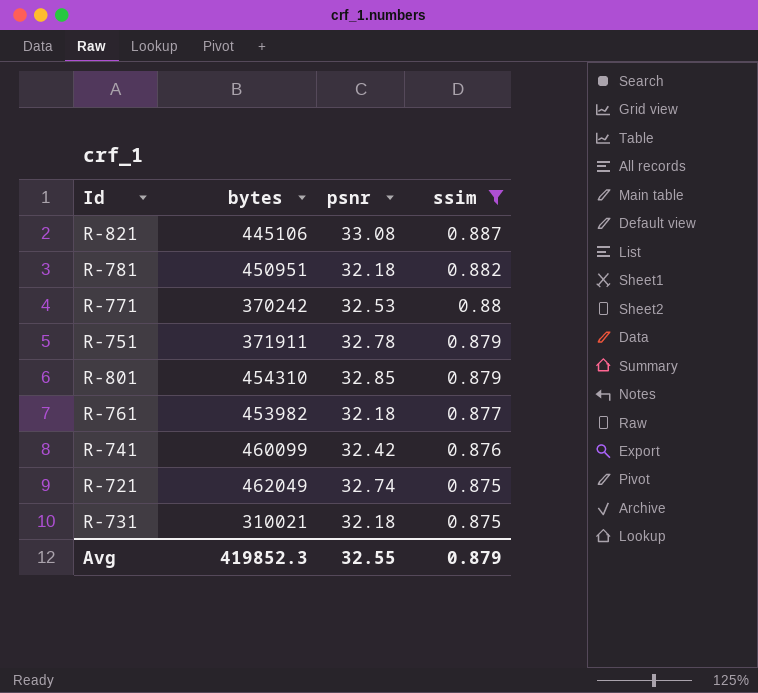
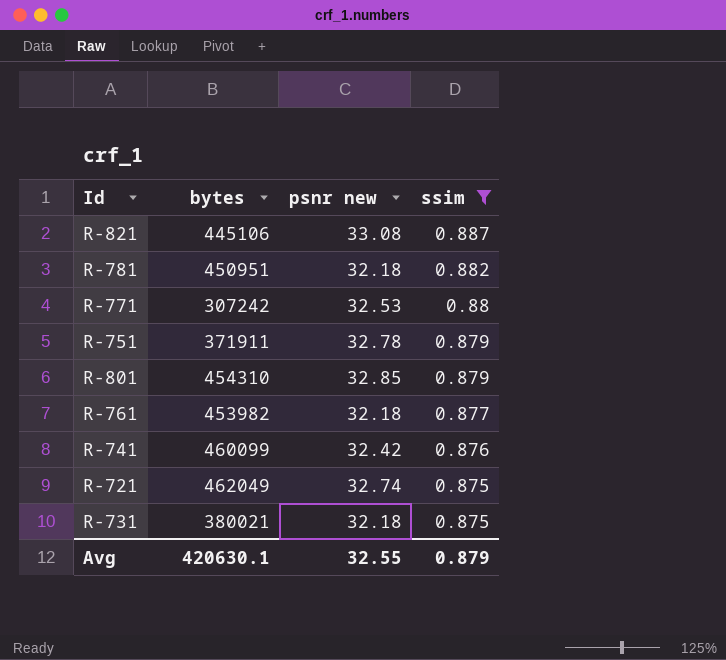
column name: psnr -> psnr new
R-771 | bytes: 370242 -> 307242
R-731 | bytes: 310021 -> 380021
Avg | bytes: 419852.3 -> 420630.1

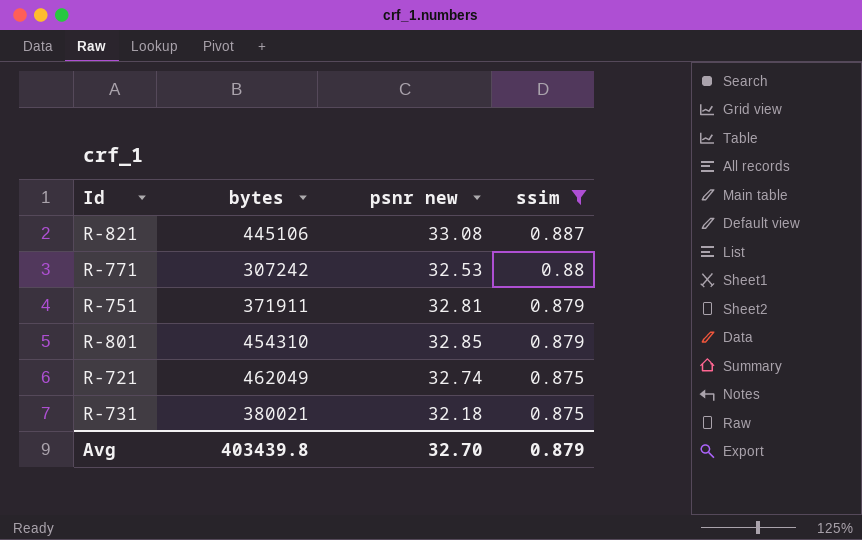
row R-781: 450951 | 32.18 | 0.882 -> none
row R-761: 453982 | 32.18 | 0.877 -> none
row R-741: 460099 | 32.42 | 0.876 -> none
R-751 | psnr new: 32.78 -> 32.81
Avg | bytes: 420630.1 -> 403439.8
Avg | psnr new: 32.55 -> 32.70

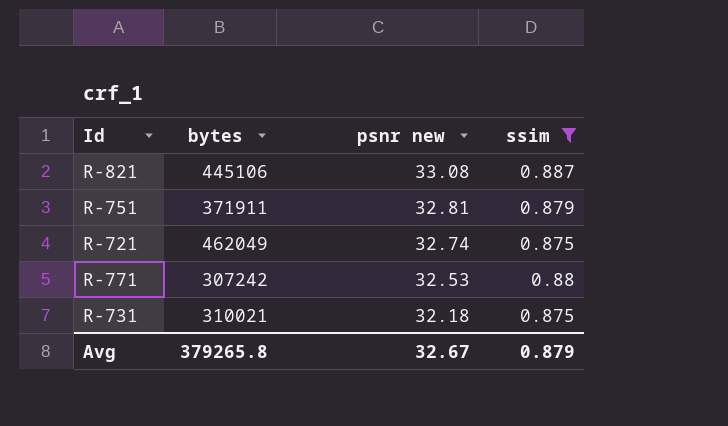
row order: ssim descending -> psnr new descending
row R-801: 454310 | 32.85 | 0.879 -> none
R-731 | bytes: 380021 -> 310021
Avg | bytes: 403439.8 -> 379265.8
Avg | psnr new: 32.70 -> 32.67

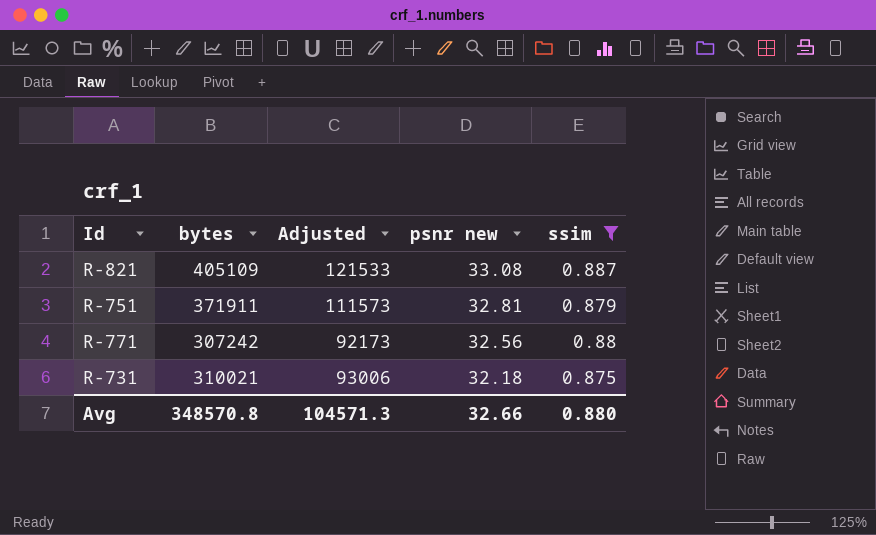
column Adjusted | formula: none -> [bytes] * 0.3
row R-721: 462049 | 32.74 | 0.875 -> none
R-821 | bytes: 445106 -> 405109
R-771 | psnr new: 32.53 -> 32.56
Avg | bytes: 379265.8 -> 348570.8
Avg | psnr new: 32.67 -> 32.66
Avg | ssim: 0.879 -> 0.880

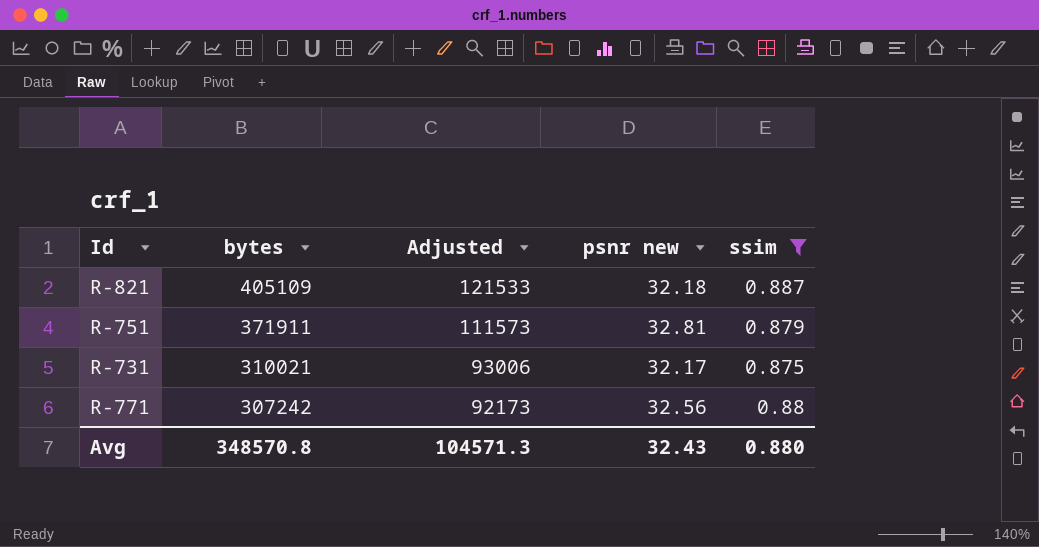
row order: psnr new descending -> bytes descending
R-821 | psnr new: 33.08 -> 32.18
R-731 | psnr new: 32.18 -> 32.17
Avg | psnr new: 32.66 -> 32.43

